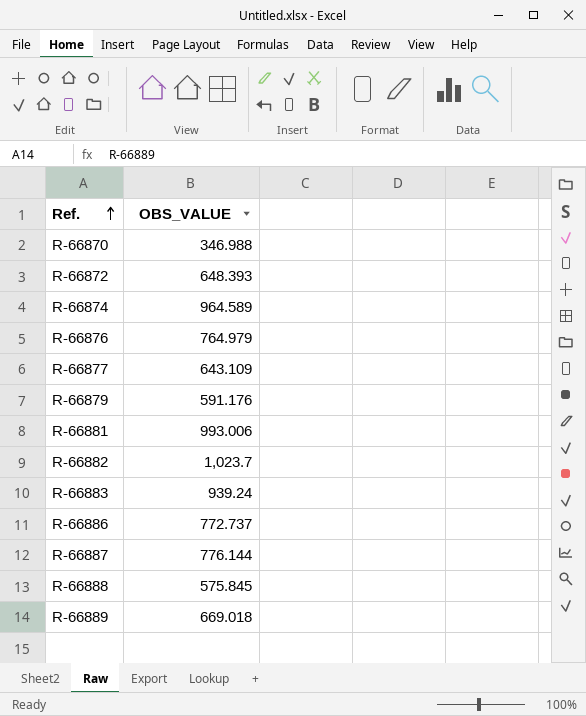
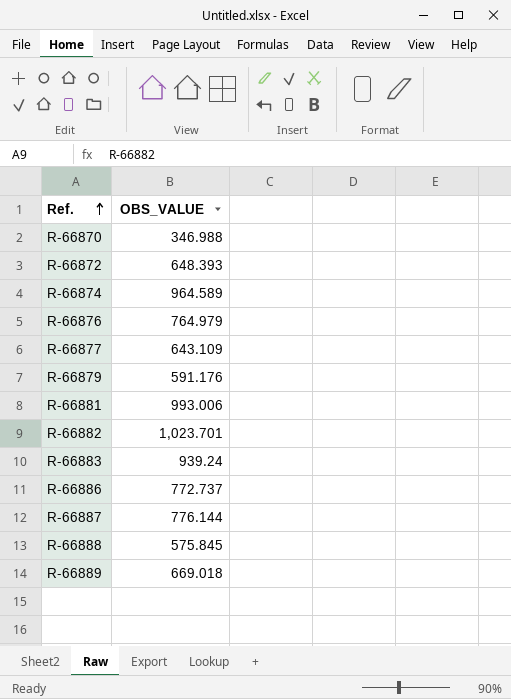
R-66882 | OBS_VALUE: 1,023.7 -> 1,023.701

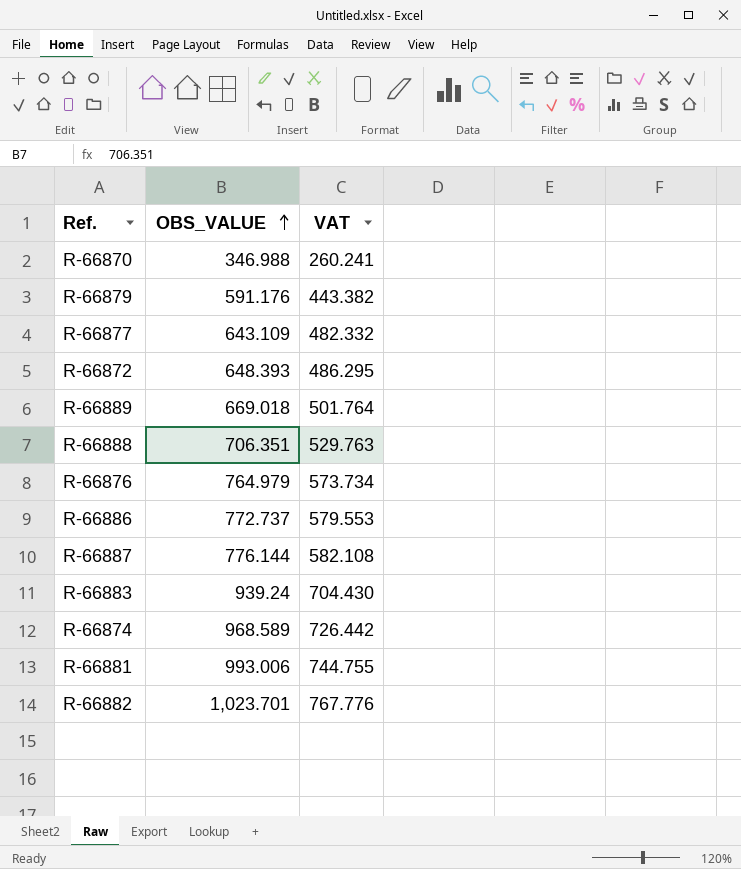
row order: Ref. ascending -> OBS_VALUE ascending
column VAT | formula: none -> [OBS_VALUE] * 0.75
R-66888 | OBS_VALUE: 575.845 -> 706.351
R-66874 | OBS_VALUE: 964.589 -> 968.589

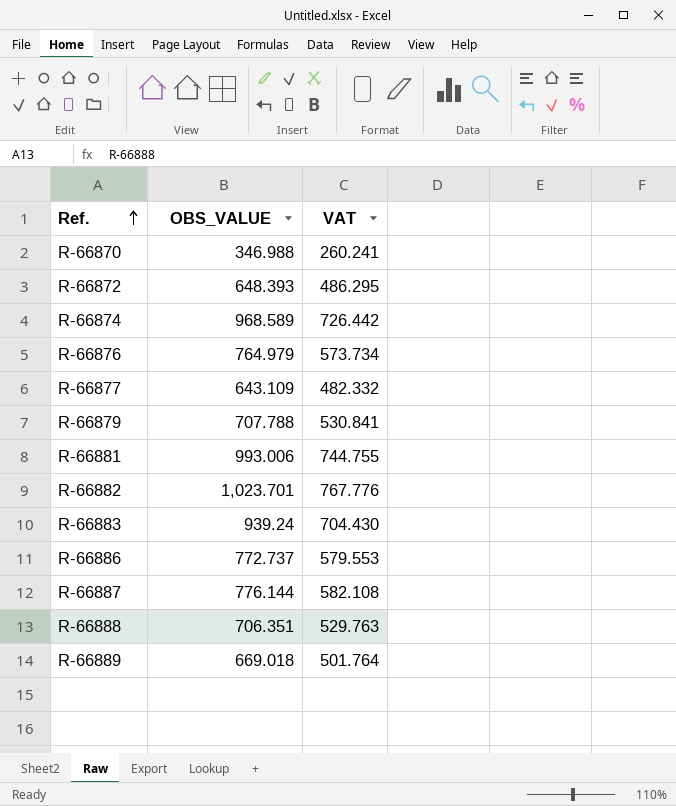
row order: OBS_VALUE ascending -> Ref. ascending
R-66879 | OBS_VALUE: 591.176 -> 707.788
R-66879 | VAT: 443.382 -> 530.841

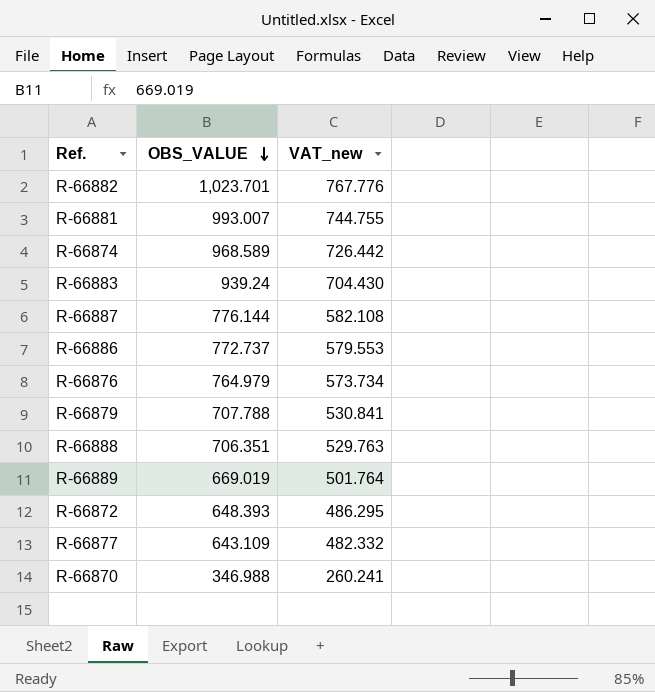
row order: Ref. ascending -> OBS_VALUE descending
column name: VAT -> VAT_new
R-66881 | OBS_VALUE: 993.006 -> 993.007
R-66889 | OBS_VALUE: 669.018 -> 669.019

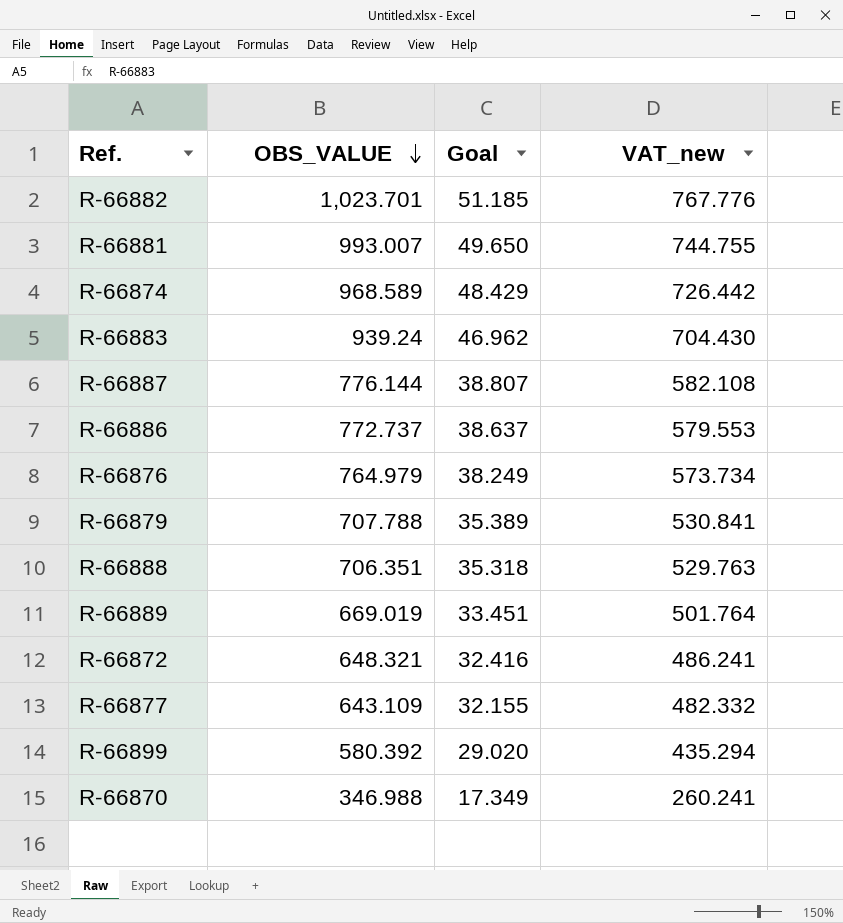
column Goal | formula: none -> [OBS_VALUE] * 0.05
R-66872 | OBS_VALUE: 648.393 -> 648.321
R-66872 | VAT_new: 486.295 -> 486.241
row R-66899: none -> 580.392 | 29.020 | 435.294

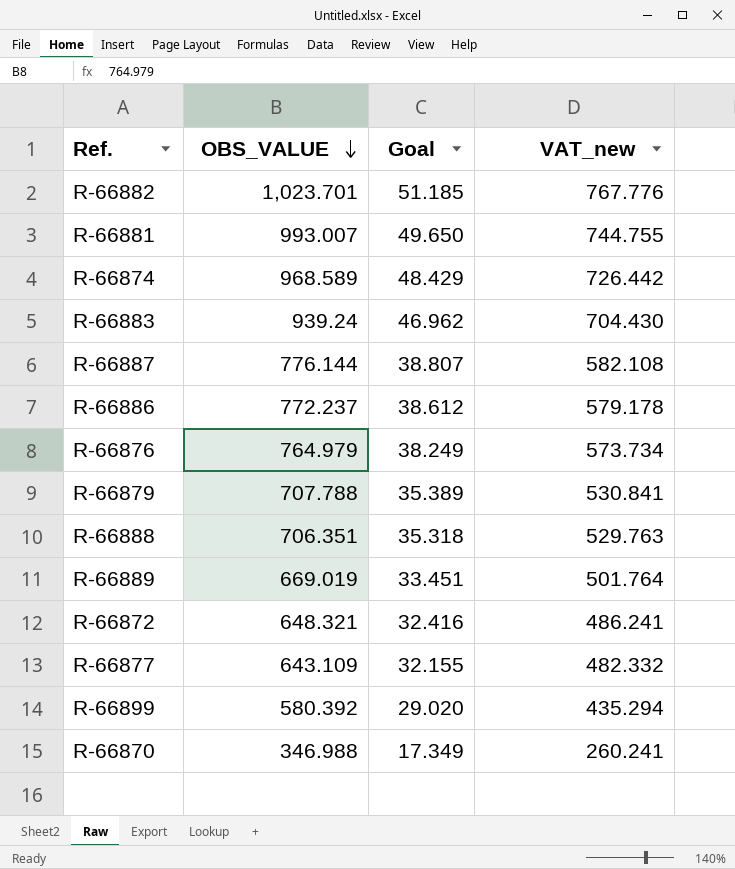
R-66886 | OBS_VALUE: 772.737 -> 772.237
R-66886 | Goal: 38.637 -> 38.612
R-66886 | VAT_new: 579.553 -> 579.178

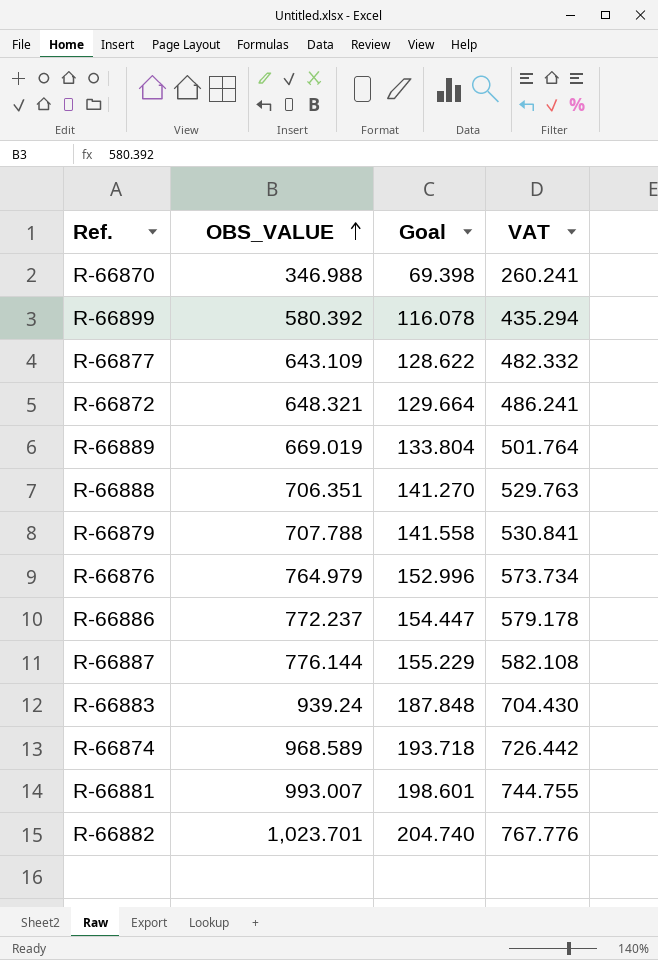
row order: OBS_VALUE descending -> OBS_VALUE ascending
column Goal | formula: [OBS_VALUE] * 0.05 -> [OBS_VALUE] * 0.2
column name: VAT_new -> VAT

